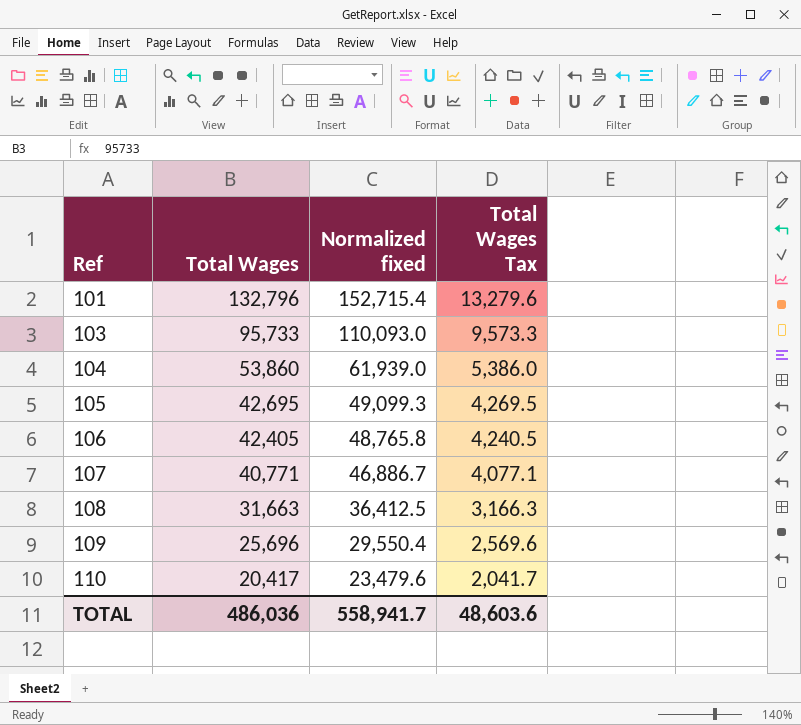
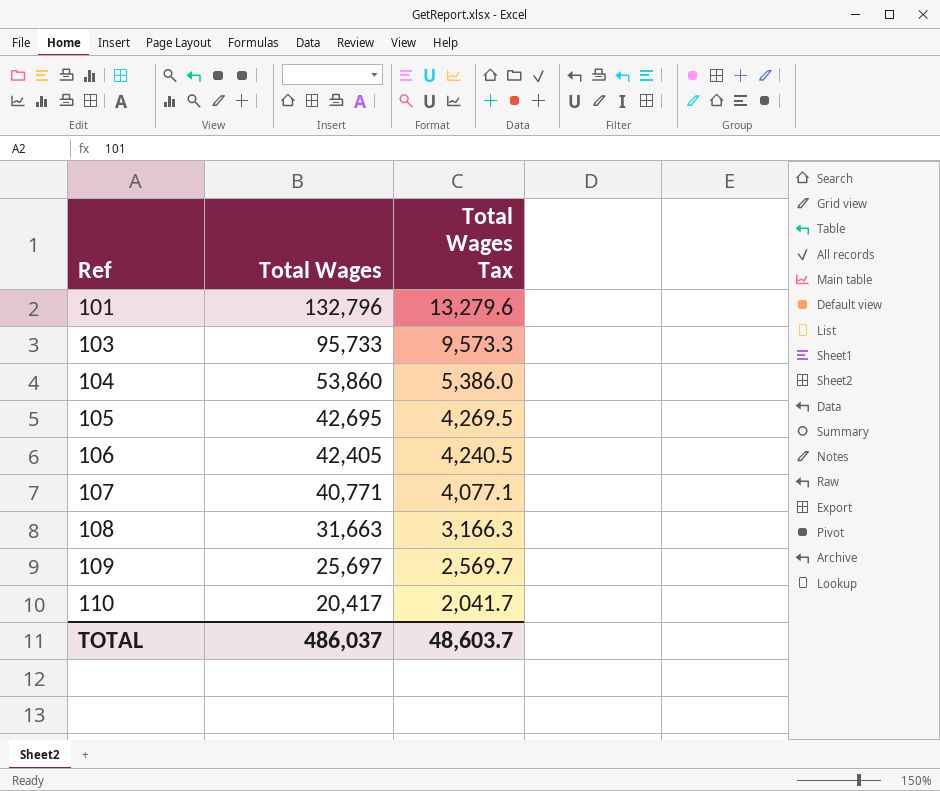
column Normalized fixed | formula: [Total Wages] * 1.15 -> none
109 | Total Wages: 25,696 -> 25,697
109 | Total Wages Tax: 2,569.6 -> 2,569.7
TOTAL | Total Wages: 486,036 -> 486,037
TOTAL | Total Wages Tax: 48,603.6 -> 48,603.7

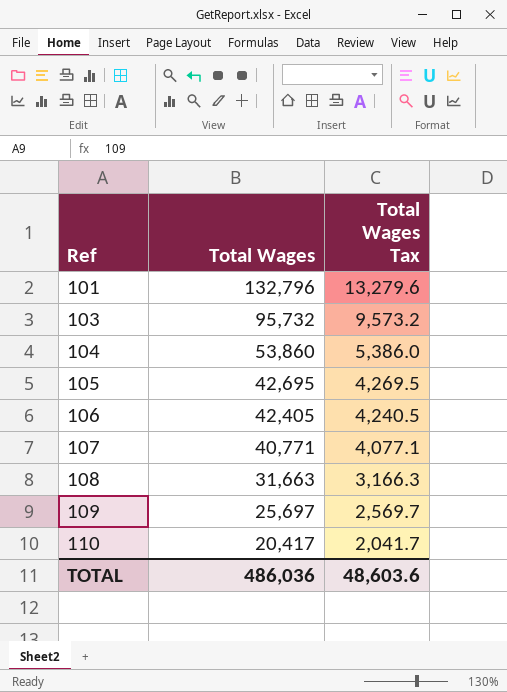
103 | Total Wages: 95,733 -> 95,732
103 | Total Wages Tax: 9,573.3 -> 9,573.2
TOTAL | Total Wages: 486,037 -> 486,036
TOTAL | Total Wages Tax: 48,603.7 -> 48,603.6

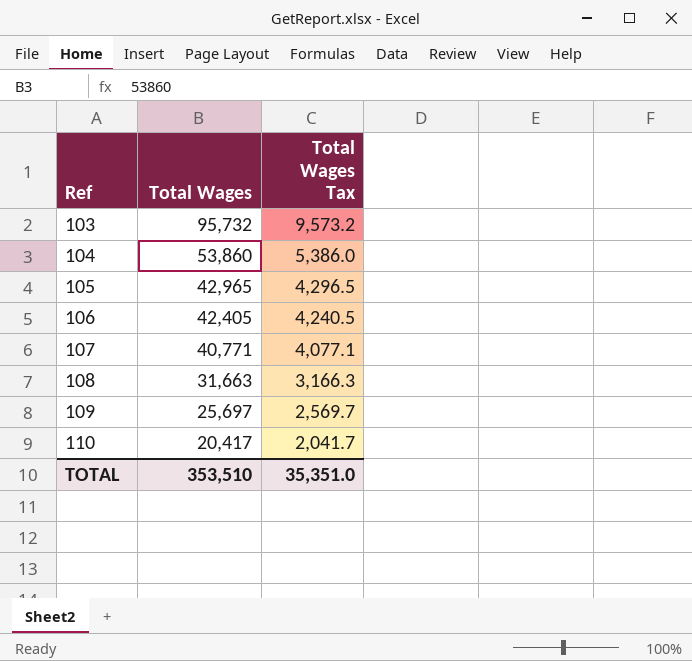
row 101: 132,796 | 13,279.6 -> none
105 | Total Wages: 42,695 -> 42,965
105 | Total Wages Tax: 4,269.5 -> 4,296.5
TOTAL | Total Wages: 486,036 -> 353,510
TOTAL | Total Wages Tax: 48,603.6 -> 35,351.0

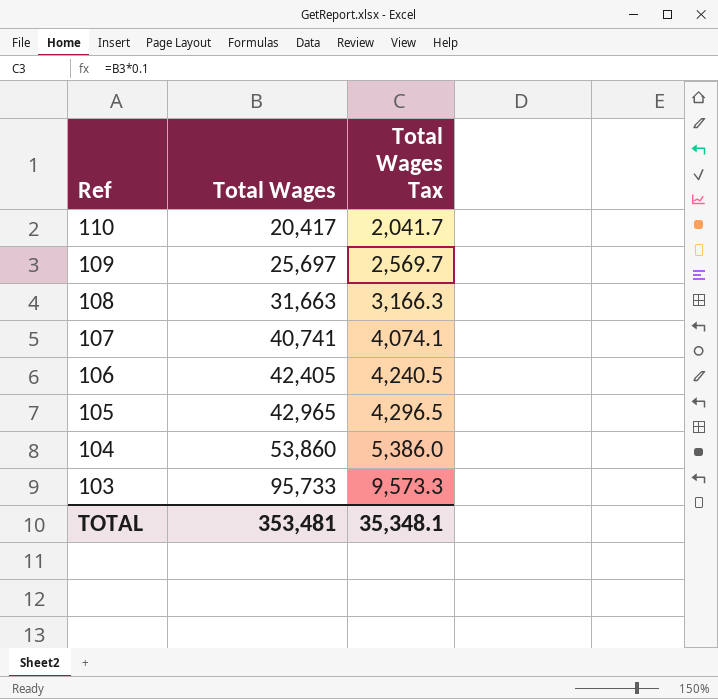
row order: Ref ascending -> Ref descending
107 | Total Wages: 40,771 -> 40,741
107 | Total Wages Tax: 4,077.1 -> 4,074.1
103 | Total Wages: 95,732 -> 95,733
103 | Total Wages Tax: 9,573.2 -> 9,573.3
TOTAL | Total Wages: 353,510 -> 353,481
TOTAL | Total Wages Tax: 35,351.0 -> 35,348.1

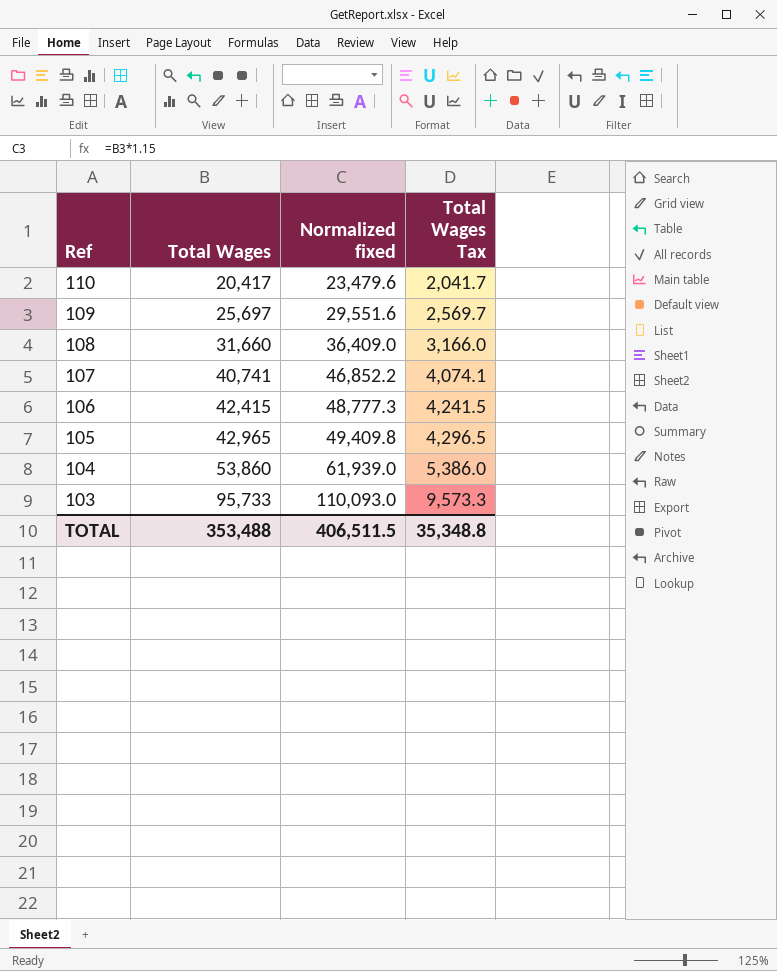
column Normalized fixed | formula: none -> [Total Wages] * 1.15
108 | Total Wages: 31,663 -> 31,660
108 | Total Wages Tax: 3,166.3 -> 3,166.0
106 | Total Wages: 42,405 -> 42,415
106 | Total Wages Tax: 4,240.5 -> 4,241.5
TOTAL | Total Wages: 353,481 -> 353,488
TOTAL | Total Wages Tax: 35,348.1 -> 35,348.8

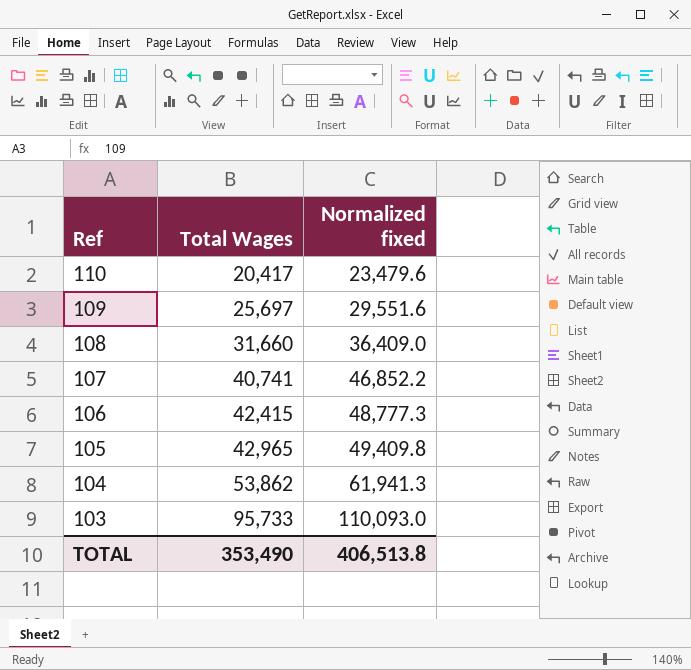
column Total Wages Tax | formula: [Total Wages] * 0.1 -> none
104 | Total Wages: 53,860 -> 53,862
104 | Normalized fixed: 61,939.0 -> 61,941.3
TOTAL | Total Wages: 353,488 -> 353,490
TOTAL | Normalized fixed: 406,511.5 -> 406,513.8

